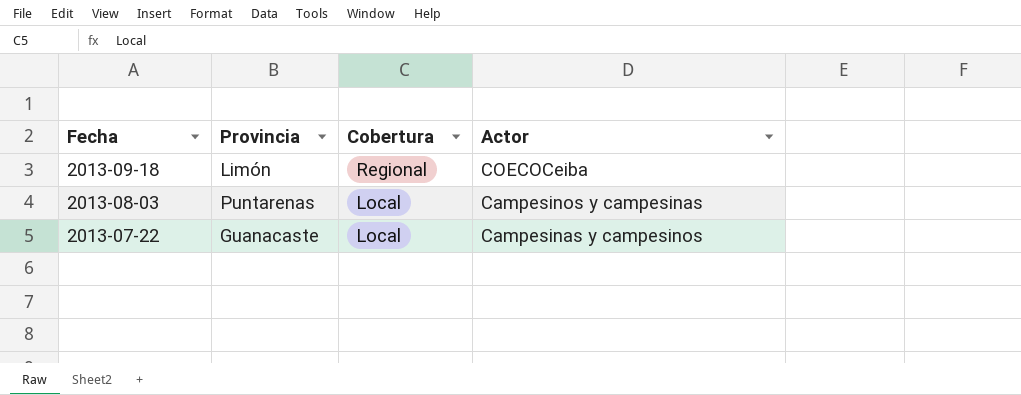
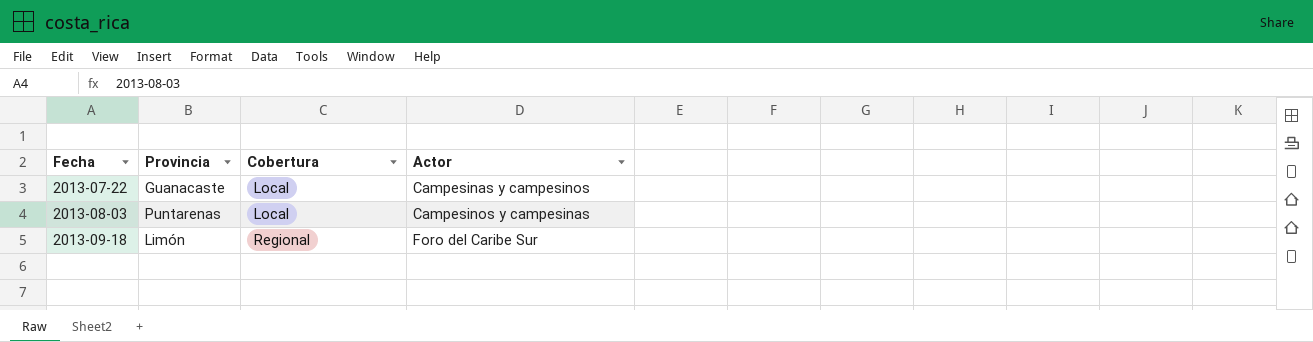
row order: Fecha descending -> Fecha ascending
2013-09-18 | Actor: COECOCeiba -> Foro del Caribe Sur

